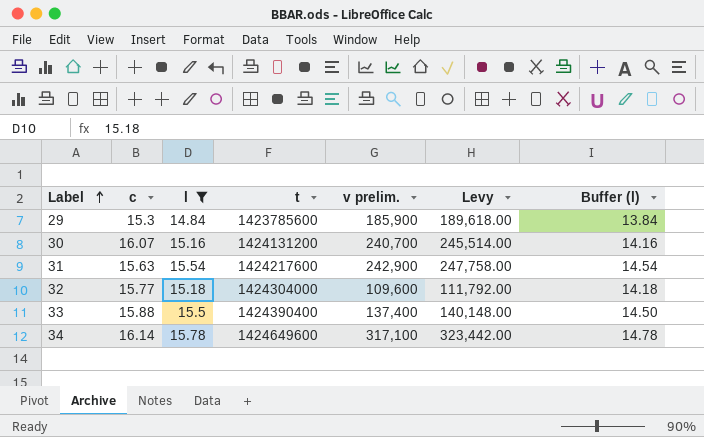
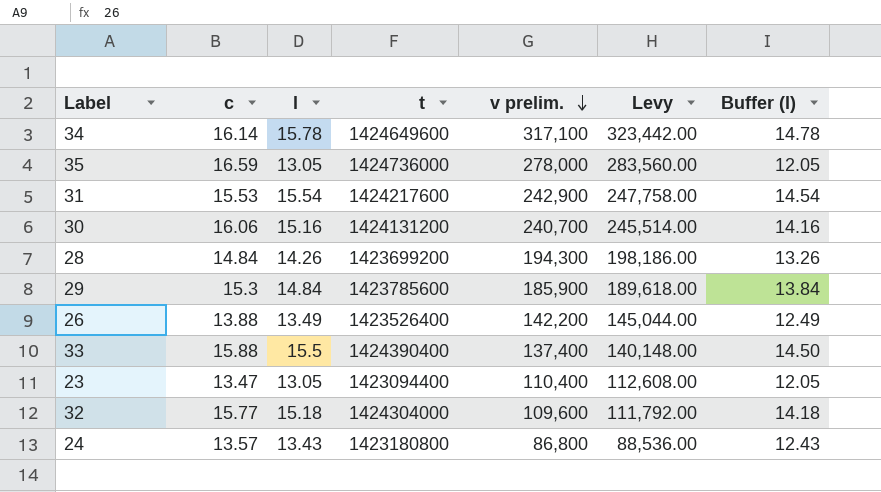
filter: l >= 14.84 -> none
row order: Label ascending -> v prelim. descending
31 | c: 15.63 -> 15.53
30 | c: 16.07 -> 16.06

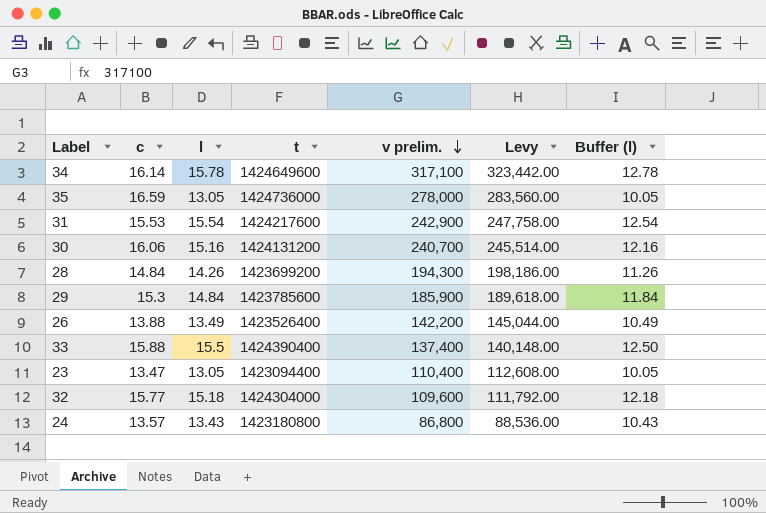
column Buffer (l) | formula: [l] - 1 -> [l] - 3

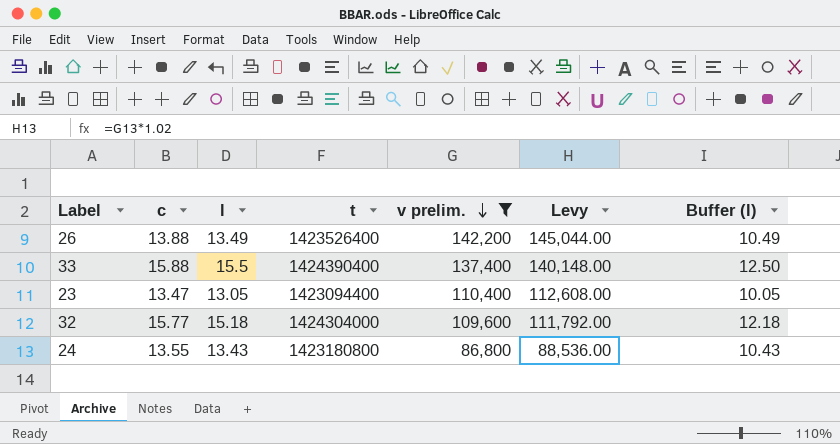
filter: none -> v prelim. <= 142,200
24 | c: 13.57 -> 13.55

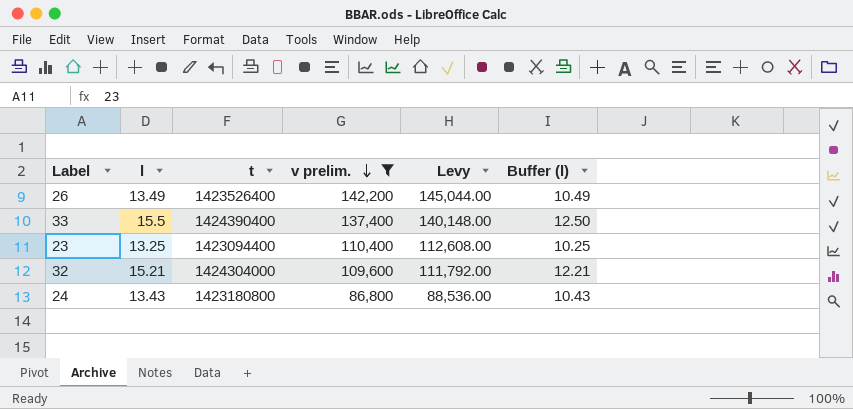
column c | position: 2 -> none
23 | l: 13.05 -> 13.25
23 | Buffer (l): 10.05 -> 10.25
32 | l: 15.18 -> 15.21
32 | Buffer (l): 12.18 -> 12.21

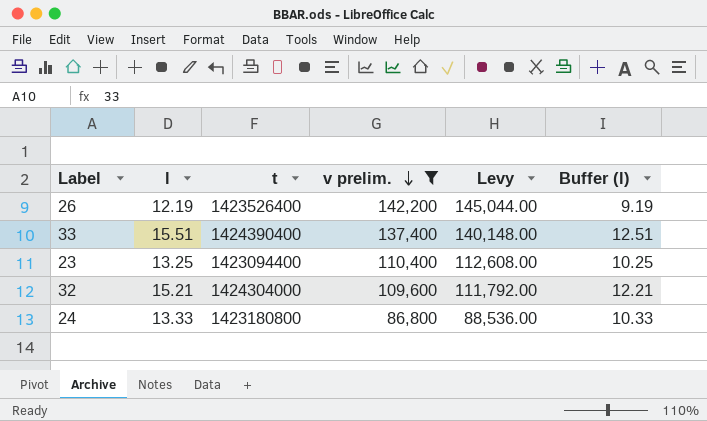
26 | l: 13.49 -> 12.19
26 | Buffer (l): 10.49 -> 9.19
33 | l: 15.5 -> 15.51
33 | Buffer (l): 12.50 -> 12.51
24 | l: 13.43 -> 13.33
24 | Buffer (l): 10.43 -> 10.33

